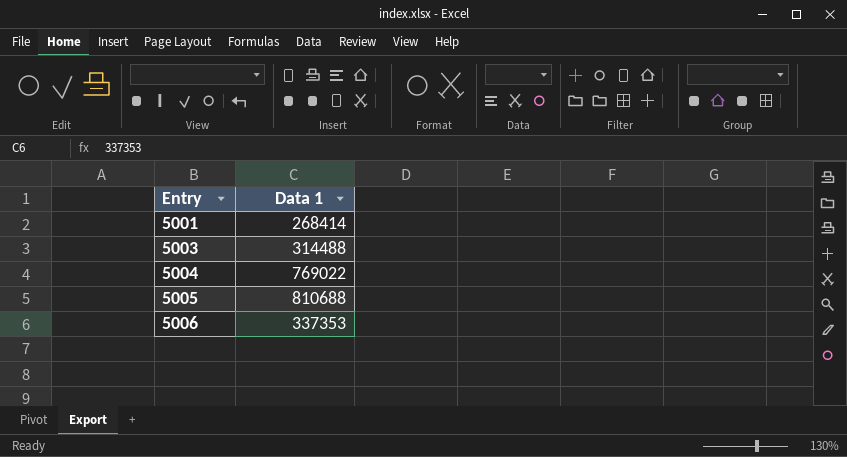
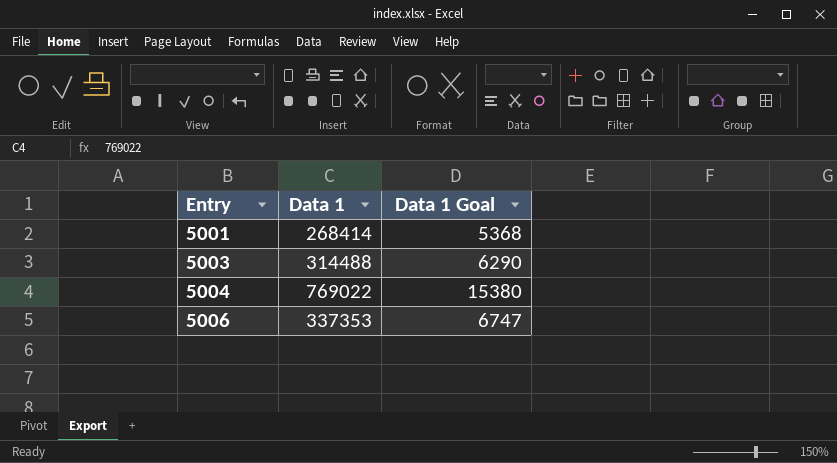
column Data 1 Goal | formula: none -> [Data 1] * 0.02
row 5005: 810688 -> none

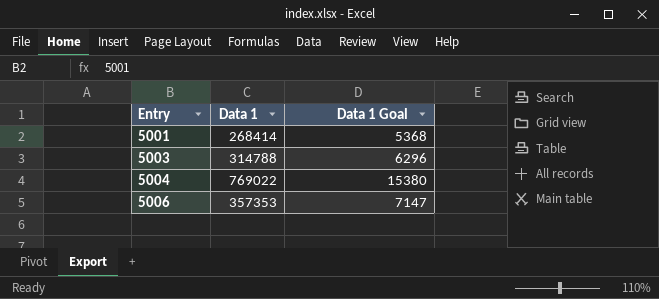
5003 | Data 1: 314488 -> 314788
5003 | Data 1 Goal: 6290 -> 6296
5006 | Data 1: 337353 -> 357353
5006 | Data 1 Goal: 6747 -> 7147

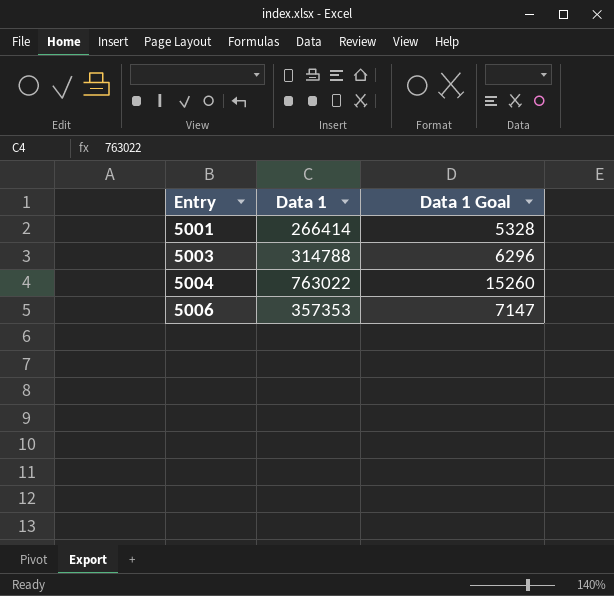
5001 | Data 1: 268414 -> 266414
5001 | Data 1 Goal: 5368 -> 5328
5004 | Data 1: 769022 -> 763022
5004 | Data 1 Goal: 15380 -> 15260

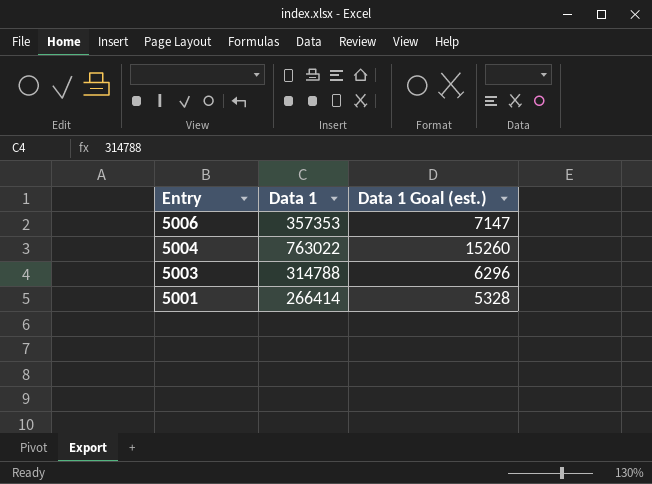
row order: Entry ascending -> Entry descending
column name: Data 1 Goal -> Data 1 Goal (est.)

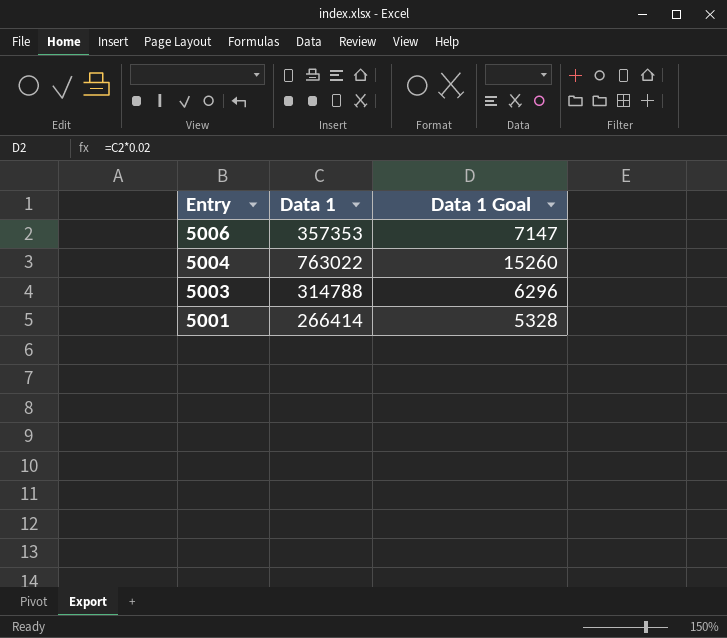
column name: Data 1 Goal (est.) -> Data 1 Goal

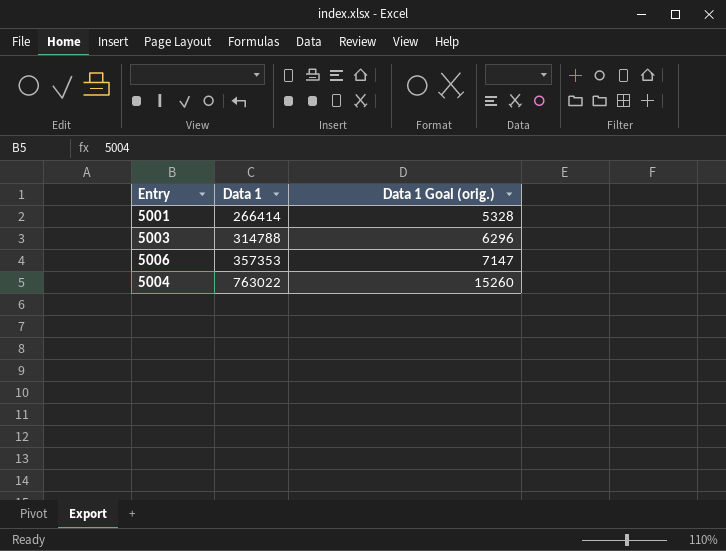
row order: Entry descending -> Data 1 ascending
column name: Data 1 Goal -> Data 1 Goal (orig.)

